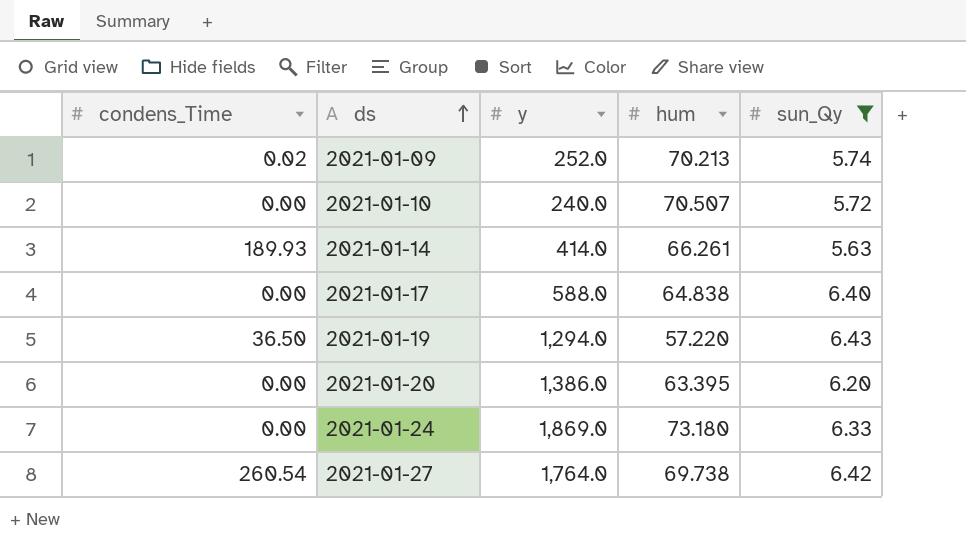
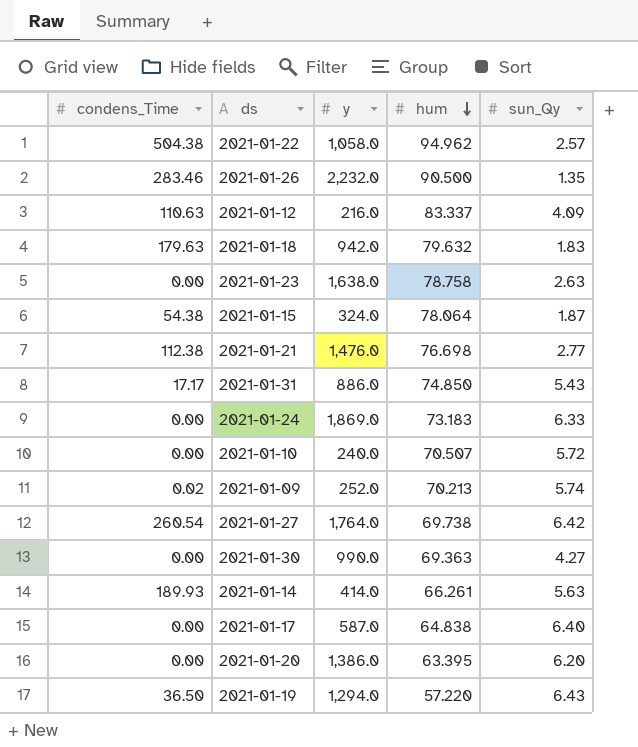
filter: sun_Qy >= 5.63 -> none
row order: ds ascending -> hum descending
2021-01-24 | hum: 73.180 -> 73.183
2021-01-17 | y: 588.0 -> 587.0

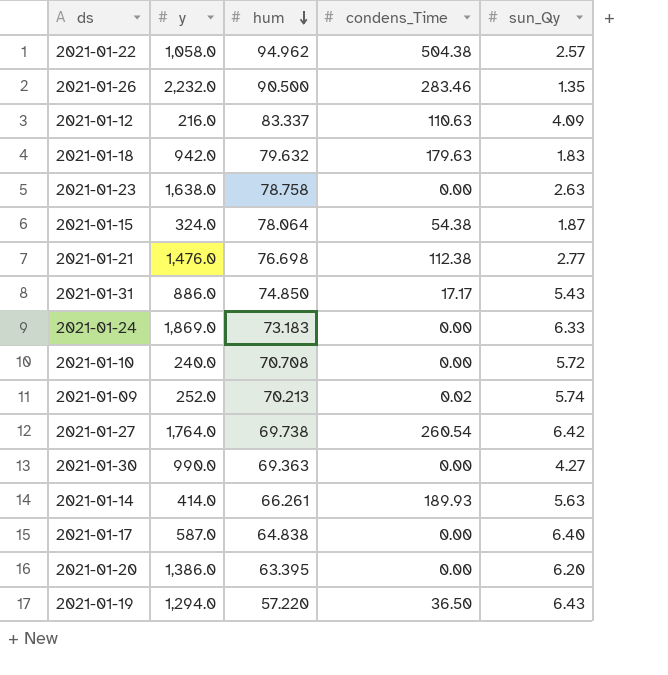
column condens_Time | position: 1 -> 4
2021-01-10 | hum: 70.507 -> 70.708

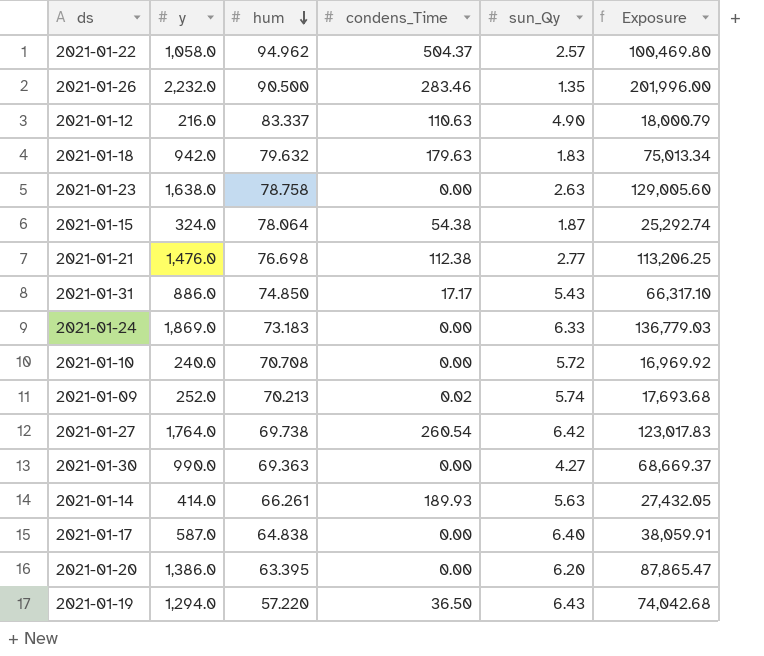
column Exposure | formula: none -> [y] * [hum]
2021-01-22 | condens_Time: 504.38 -> 504.37
2021-01-12 | sun_Qy: 4.09 -> 4.90

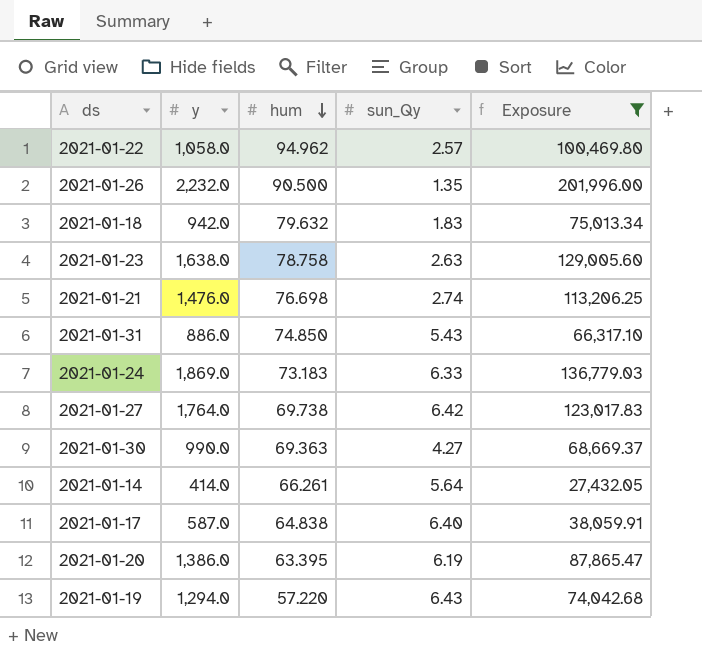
filter: none -> Exposure >= 27,432.05
column condens_Time | position: 4 -> none
2021-01-21 | sun_Qy: 2.77 -> 2.74
2021-01-14 | sun_Qy: 5.63 -> 5.64
2021-01-20 | sun_Qy: 6.20 -> 6.19

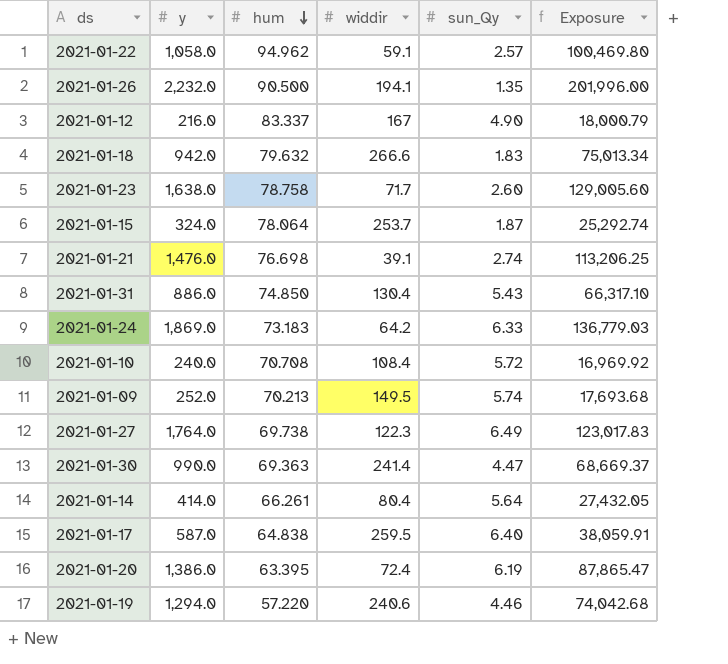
filter: Exposure >= 27,432.05 -> none
column widdir | position: none -> 4
2021-01-23 | sun_Qy: 2.63 -> 2.60
2021-01-27 | sun_Qy: 6.42 -> 6.49
2021-01-30 | sun_Qy: 4.27 -> 4.47
2021-01-19 | sun_Qy: 6.43 -> 4.46

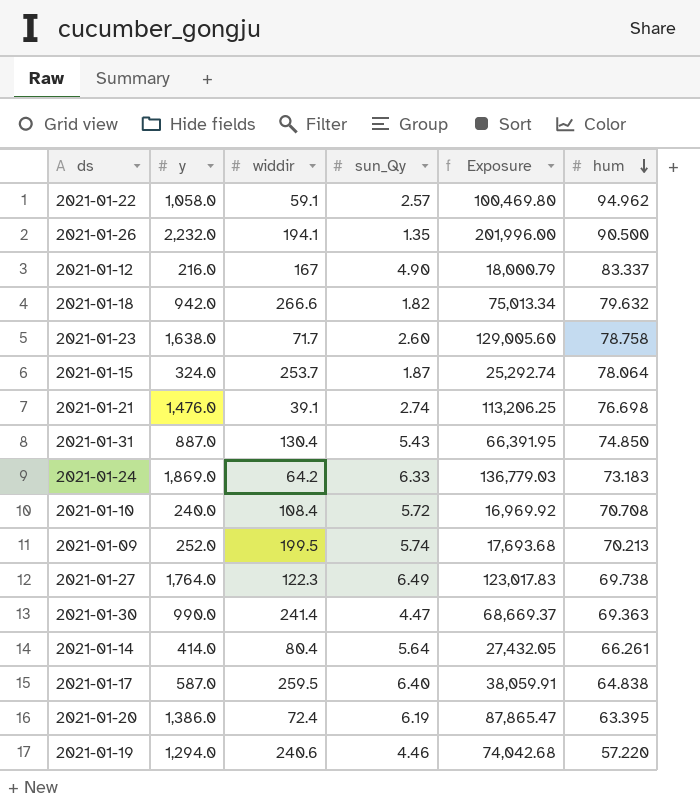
column hum | position: 3 -> 6
2021-01-18 | sun_Qy: 1.83 -> 1.82
2021-01-31 | y: 886.0 -> 887.0
2021-01-31 | Exposure: 66,317.10 -> 66,391.95
2021-01-09 | widdir: 149.5 -> 199.5

